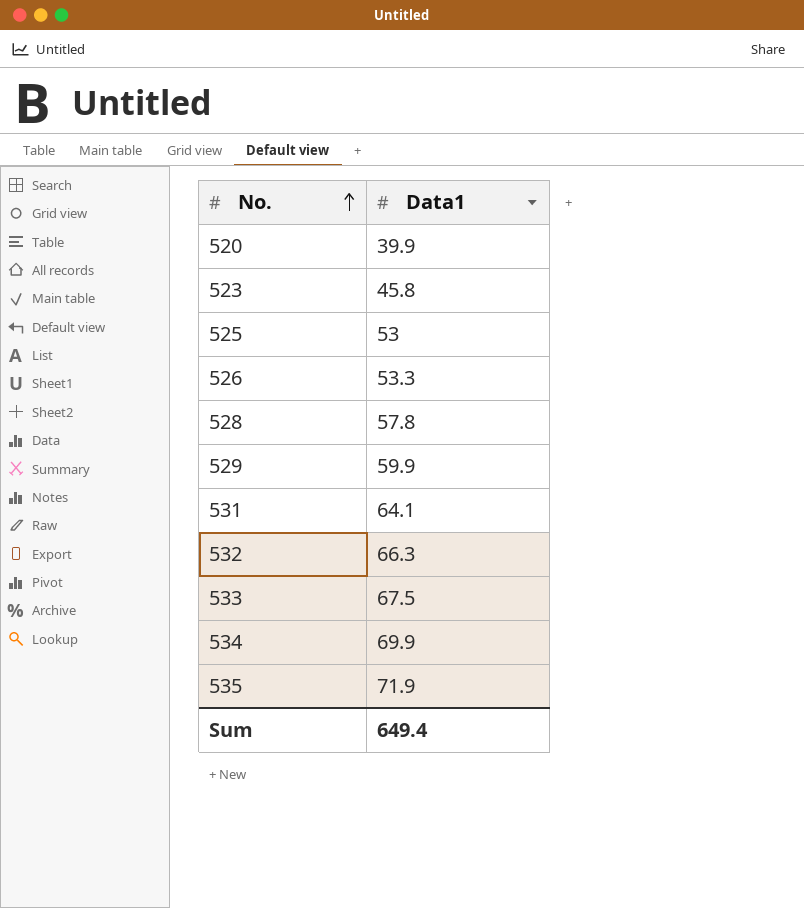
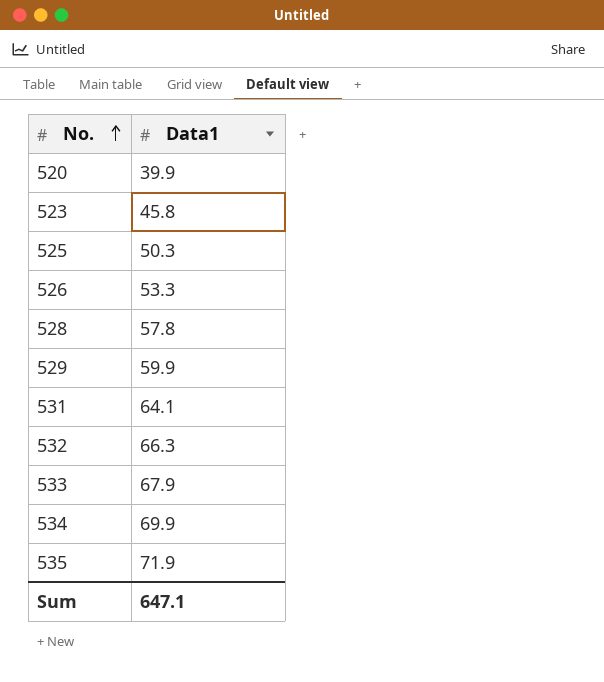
525 | Data1: 53 -> 50.3
533 | Data1: 67.5 -> 67.9
Sum | Data1: 649.4 -> 647.1

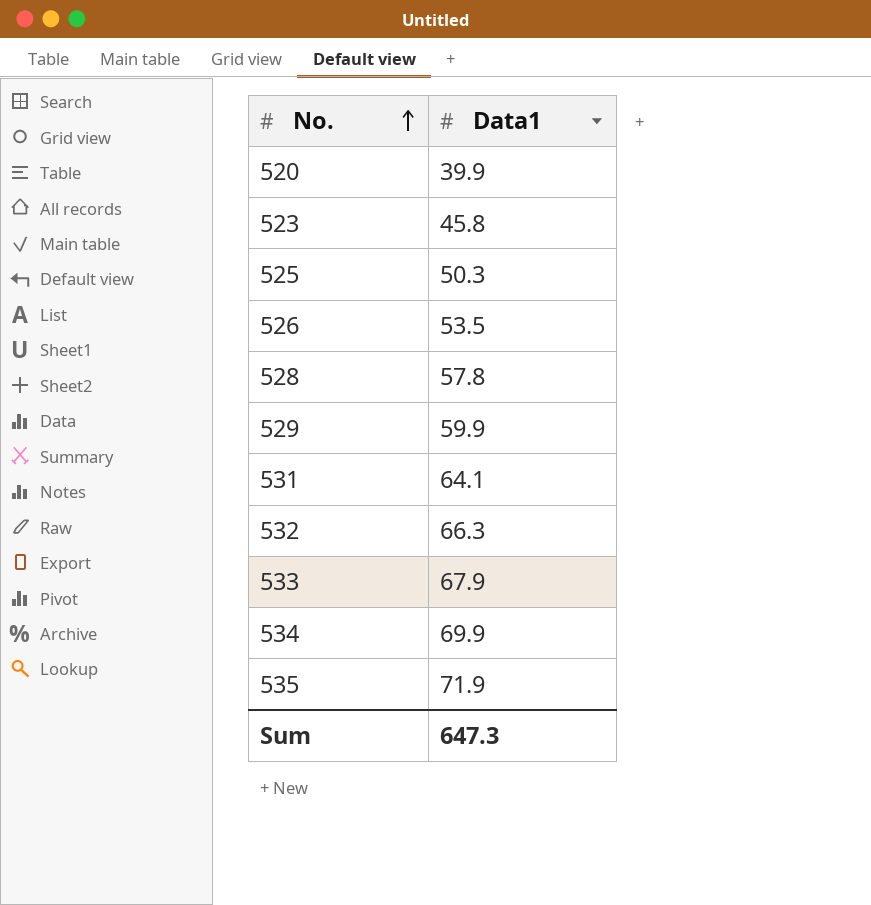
526 | Data1: 53.3 -> 53.5
Sum | Data1: 647.1 -> 647.3

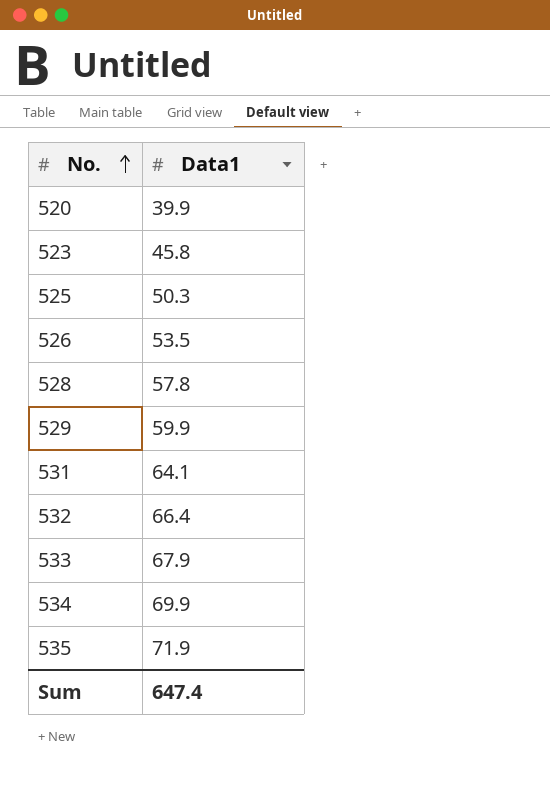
532 | Data1: 66.3 -> 66.4
Sum | Data1: 647.3 -> 647.4

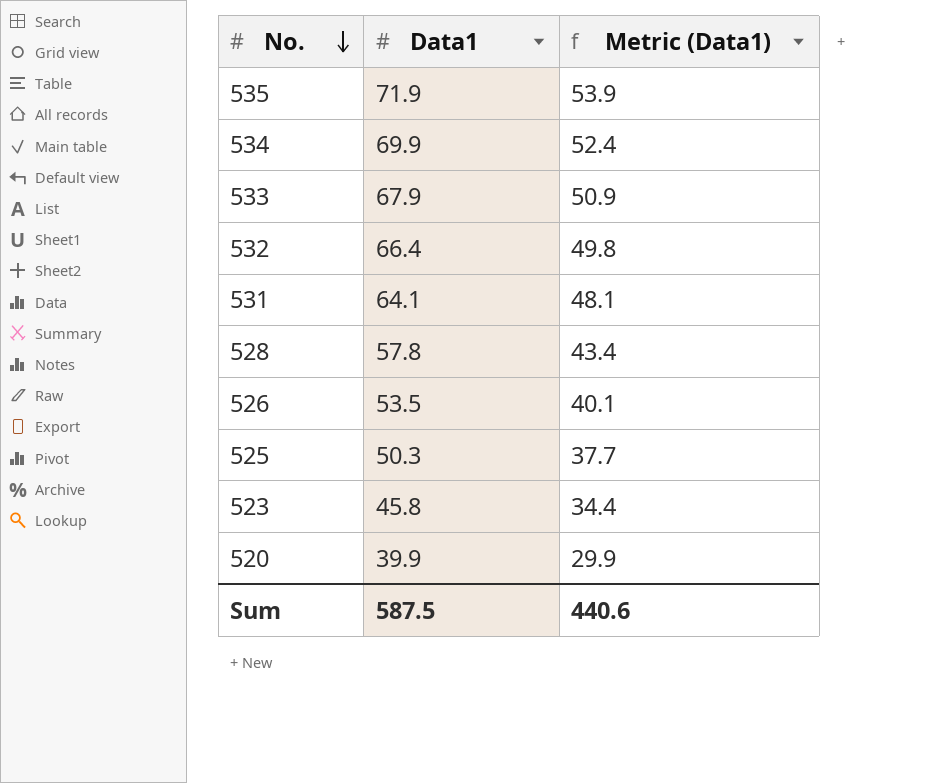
row order: No. ascending -> No. descending
column Metric (Data1) | formula: none -> [Data1] * 0.75
row 529: 59.9 -> none
Sum | Data1: 647.4 -> 587.5

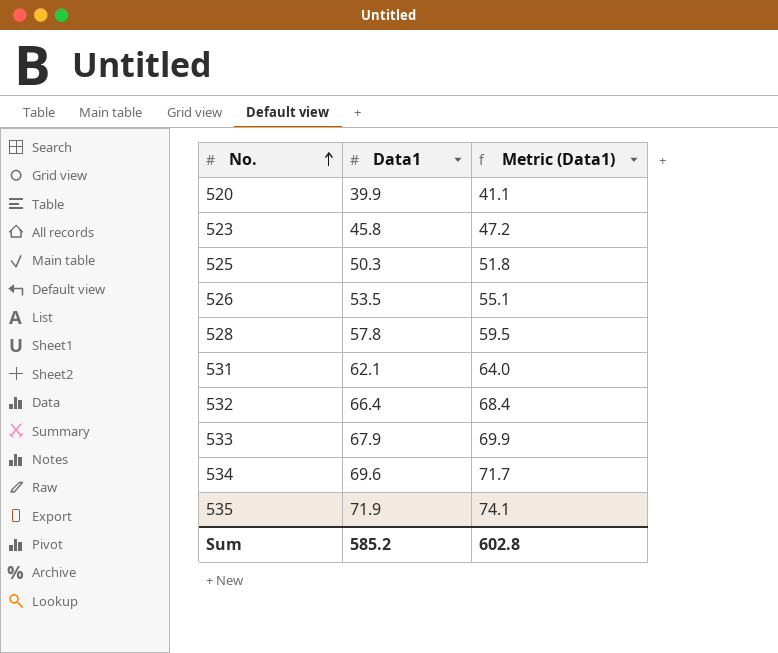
row order: No. descending -> No. ascending
column Metric (Data1) | formula: [Data1] * 0.75 -> [Data1] * 1.03
531 | Data1: 64.1 -> 62.1
534 | Data1: 69.9 -> 69.6
Sum | Data1: 587.5 -> 585.2
Sum | Metric (Data1): 440.6 -> 602.8

